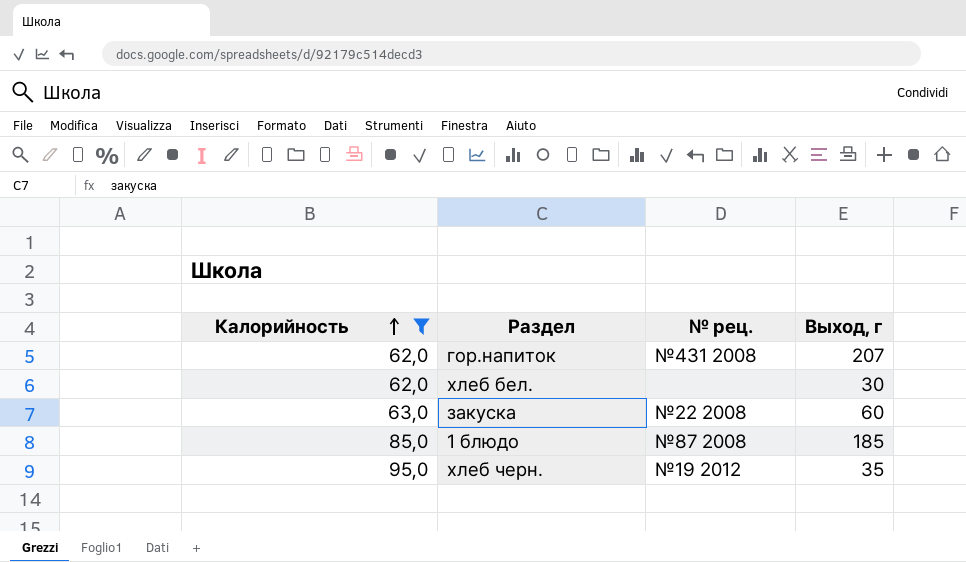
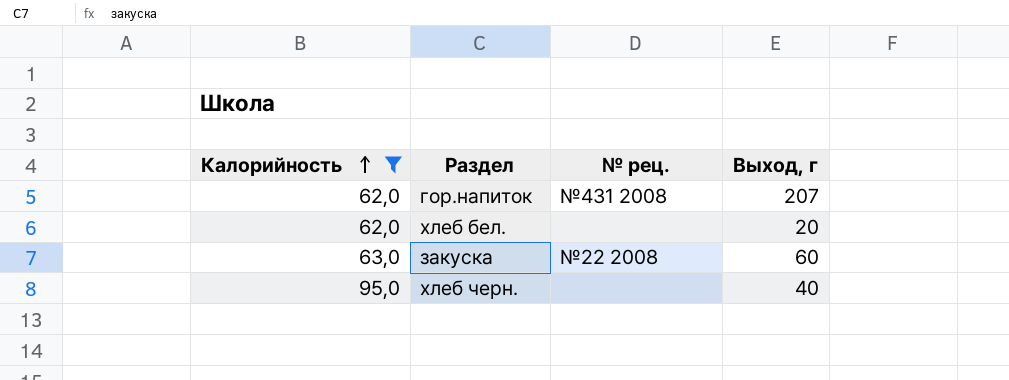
row 1 блюдо: 85,0 | №87 2008 | 185 -> none
хлеб бел. | Выход, г: 30 -> 20
хлеб черн. | № рец.: №19 2012 -> none
хлеб черн. | Выход, г: 35 -> 40

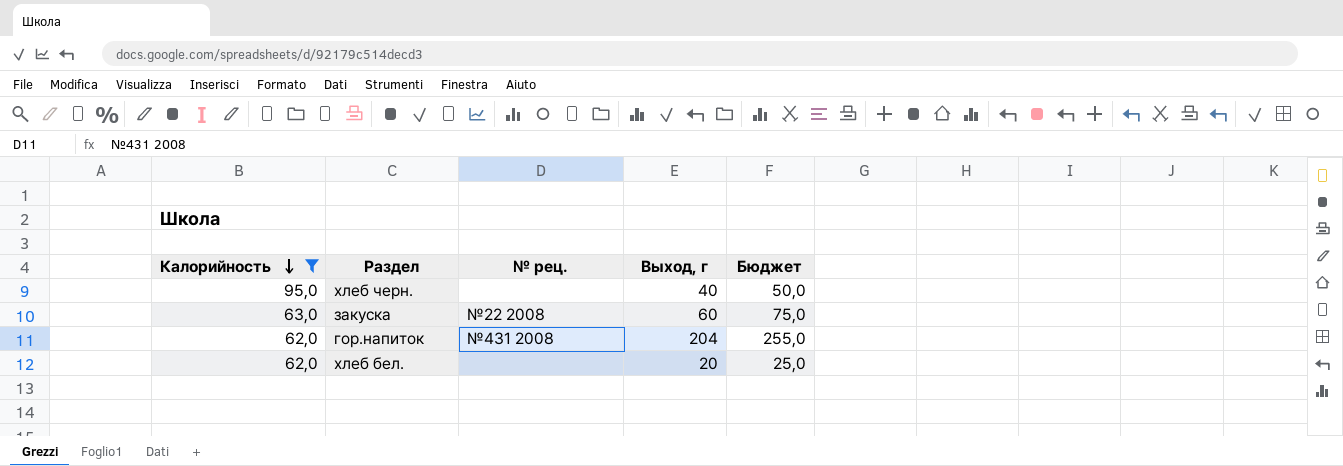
row order: Калорийность ascending -> Калорийность descending
column Бюджет | formula: none -> [Выход, г] * 1,25
гор.напиток | Выход, г: 207 -> 204

